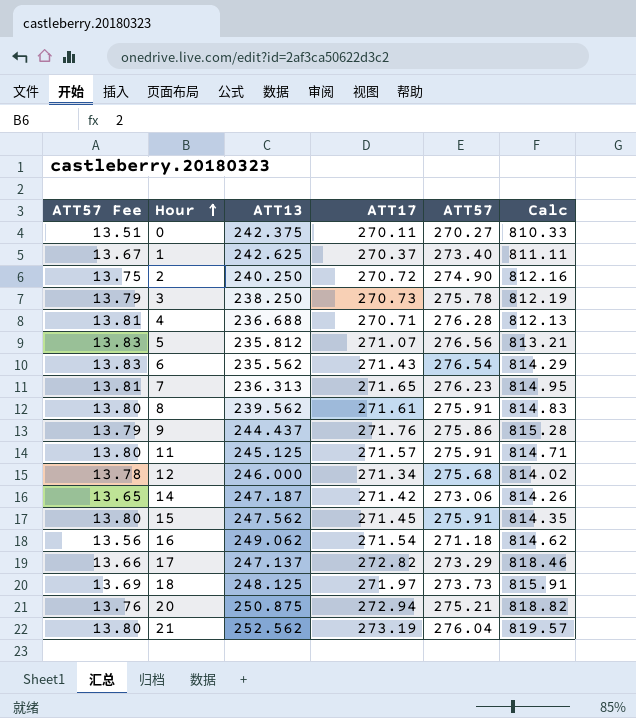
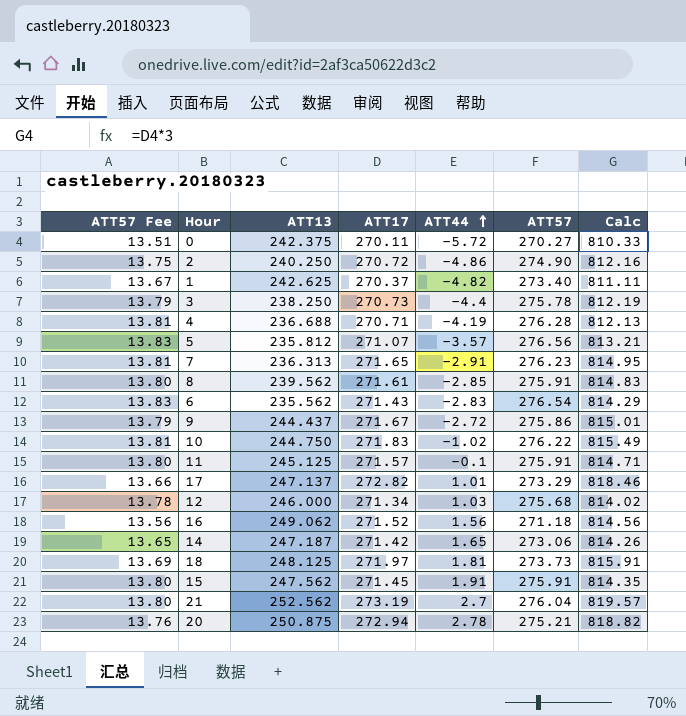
row order: Hour ascending -> ATT44 ascending
column ATT44 | position: none -> 5
9 | ATT17: 271.76 -> 271.67
9 | Calc: 815.28 -> 815.01
row 10: none -> 13.81 | 244.750 | 271.83 | -1.02 | 276.22 | 815.49
16 | ATT17: 271.54 -> 271.52
16 | Calc: 814.62 -> 814.56

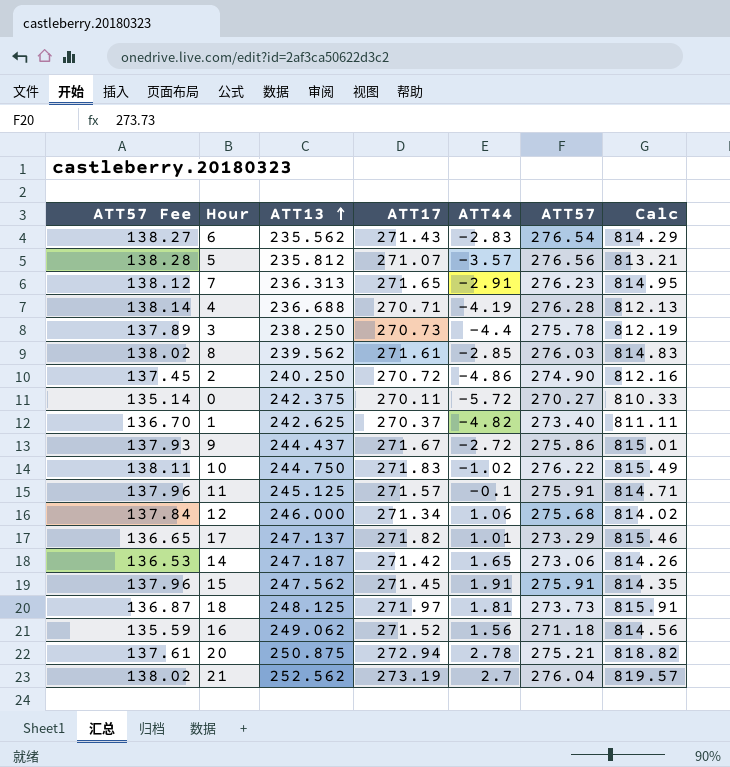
row order: ATT44 ascending -> ATT13 ascending
column ATT57 Fee | formula: [ATT57] * 0.05 -> [ATT57] * 0.5
8 | ATT57: 275.91 -> 276.03
12 | ATT44: 1.03 -> 1.06
17 | ATT17: 272.82 -> 271.82
17 | Calc: 818.46 -> 815.46

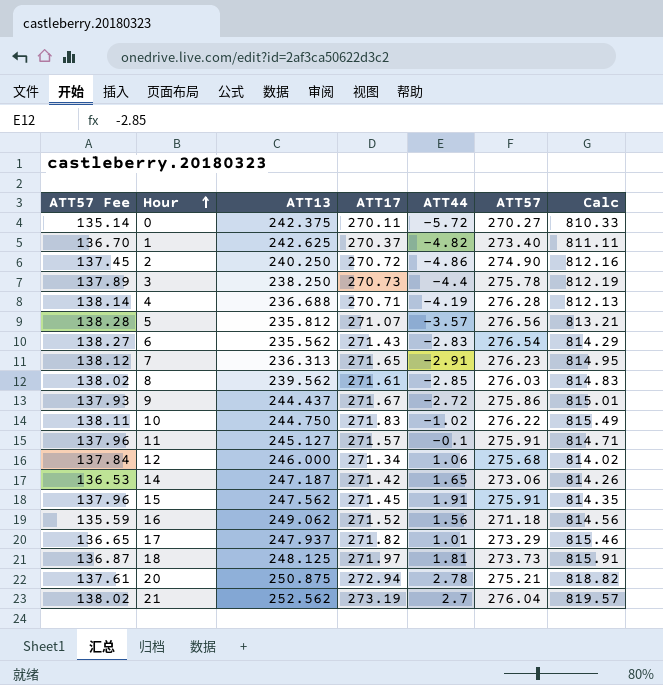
row order: ATT13 ascending -> Hour ascending
11 | ATT13: 245.125 -> 245.127
17 | ATT13: 247.137 -> 247.937

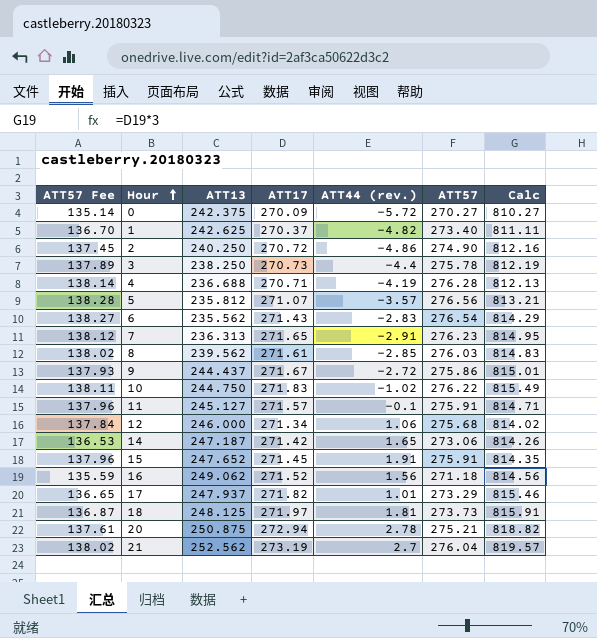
column name: ATT44 -> ATT44 (rev.)
0 | ATT17: 270.11 -> 270.09
0 | Calc: 810.33 -> 810.27
15 | ATT13: 247.562 -> 247.652

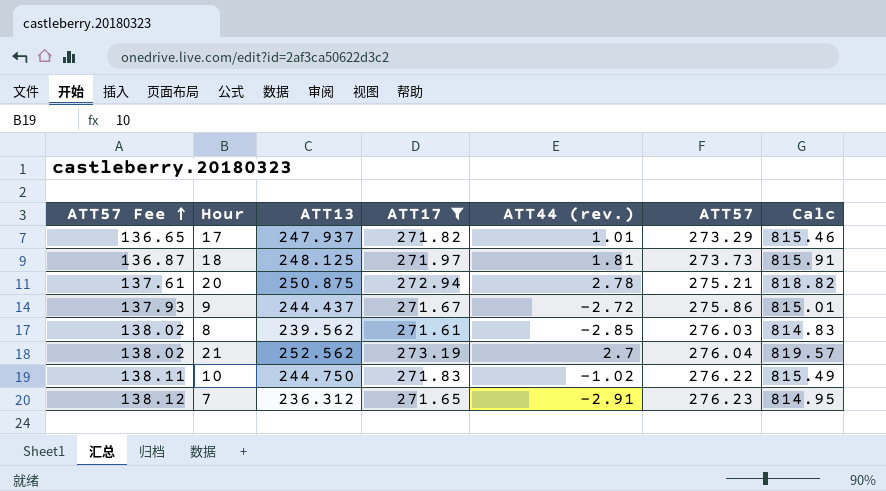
filter: none -> ATT17 >= 271.61
row order: Hour ascending -> ATT57 Fee ascending
7 | ATT13: 236.313 -> 236.312

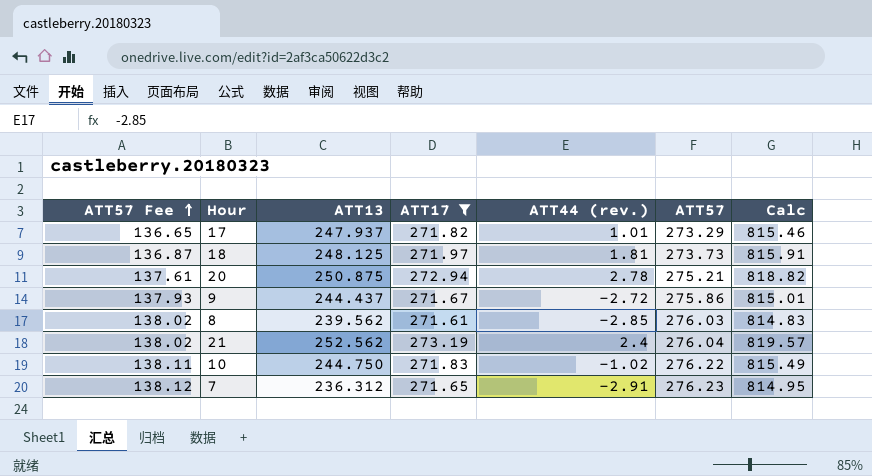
21 | ATT44 (rev.): 2.7 -> 2.4

